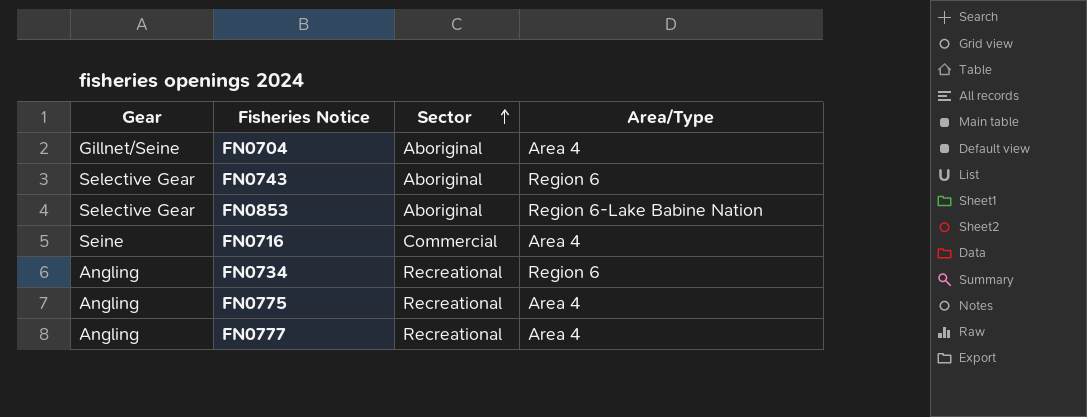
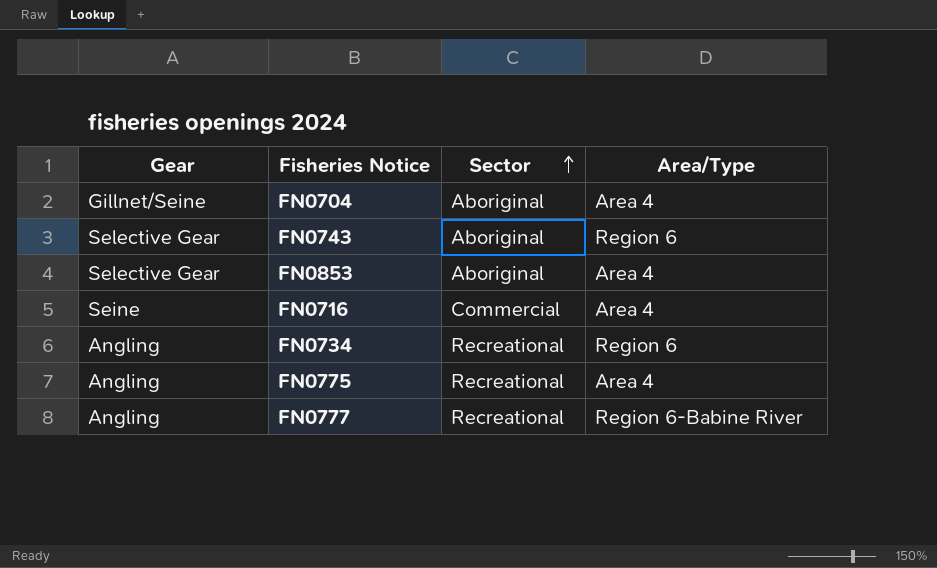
FN0853 | Area/Type: Region 6-Lake Babine Nation -> Area 4
FN0777 | Area/Type: Area 4 -> Region 6-Babine River

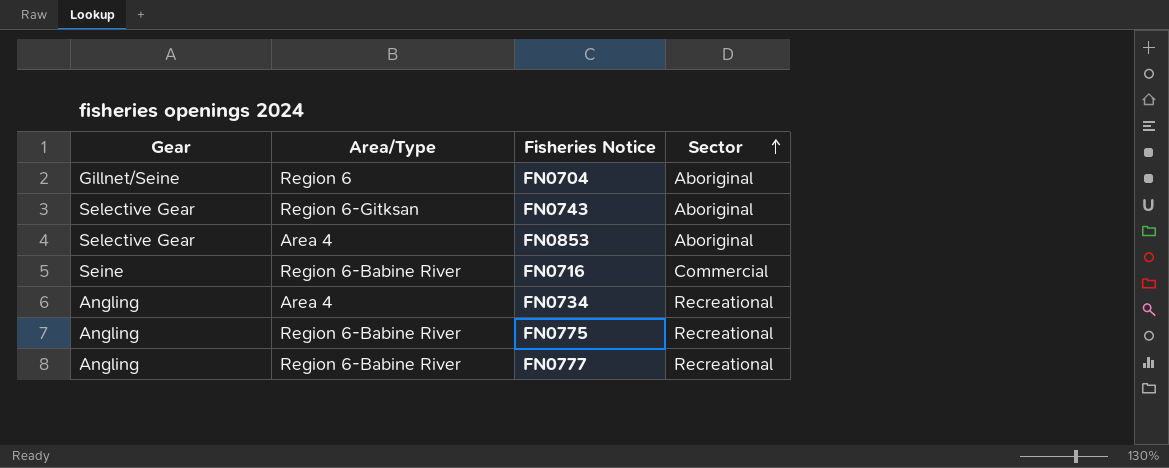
column Area/Type | position: 4 -> 2
FN0704 | Area/Type: Area 4 -> Region 6
FN0743 | Area/Type: Region 6 -> Region 6-Gitksan
FN0716 | Area/Type: Area 4 -> Region 6-Babine River
FN0734 | Area/Type: Region 6 -> Area 4
FN0775 | Area/Type: Area 4 -> Region 6-Babine River

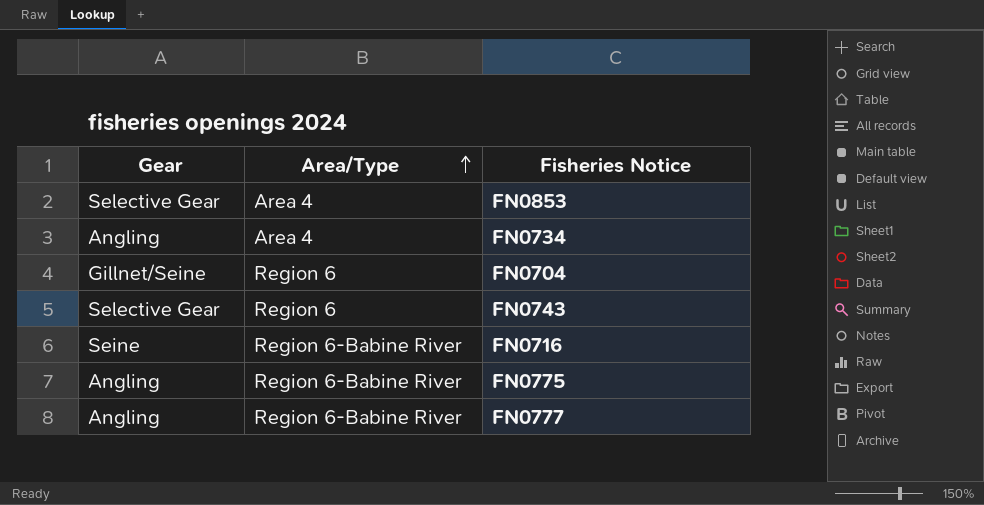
row order: Sector ascending -> Area/Type ascending
column Sector | position: 4 -> none
FN0743 | Area/Type: Region 6-Gitksan -> Region 6

